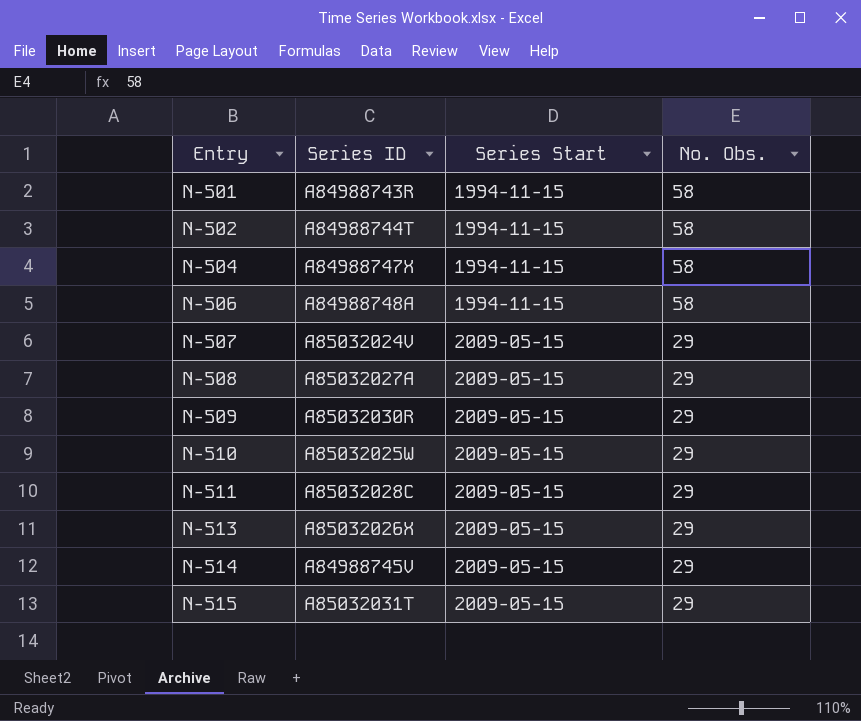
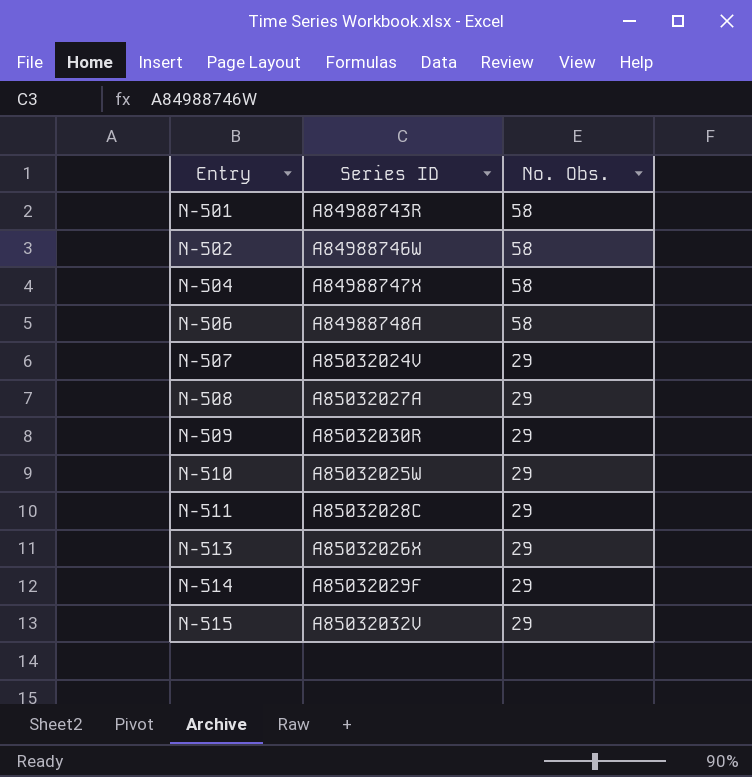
column Series Start | position: 3 -> none
N-502 | Series ID: A84988744T -> A84988746W
N-514 | Series ID: A84988745V -> A85032029F
N-515 | Series ID: A85032031T -> A85032032V

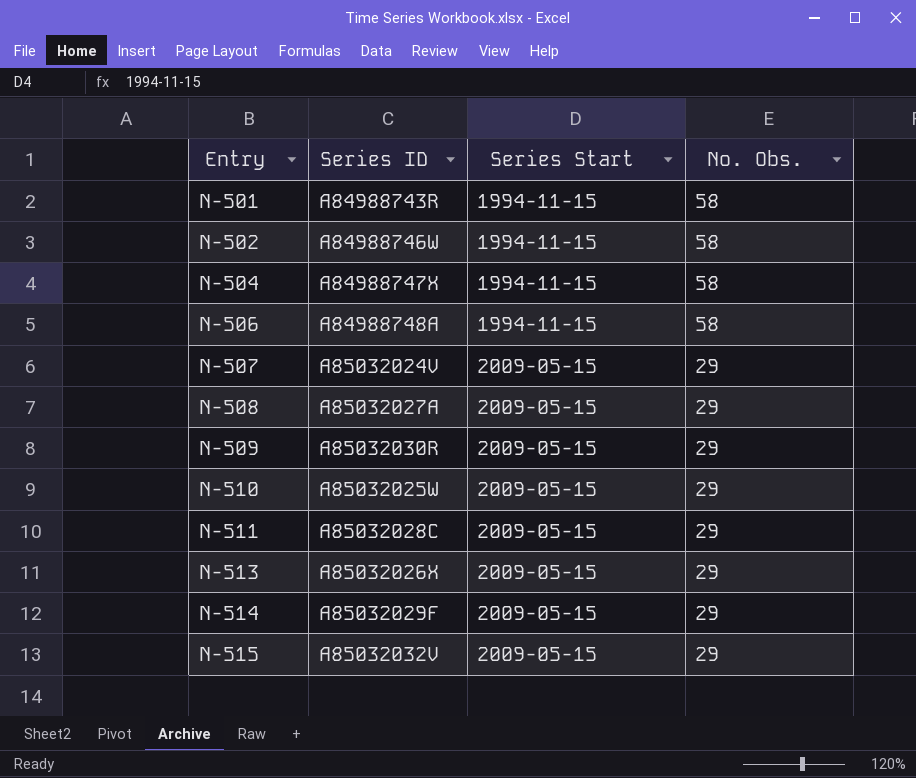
column Series Start | position: none -> 3

